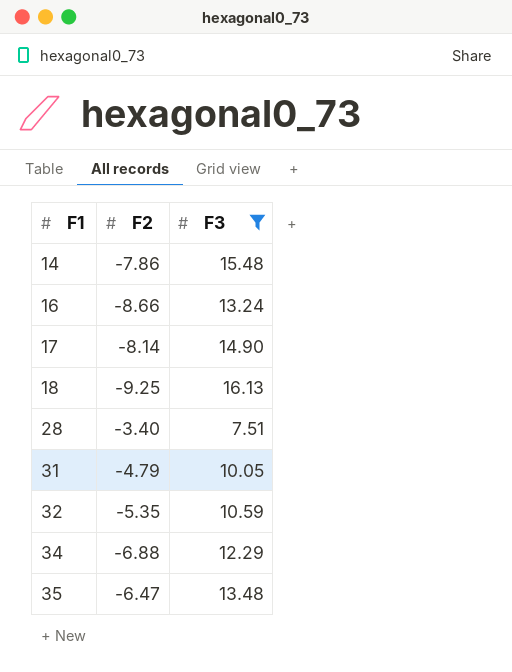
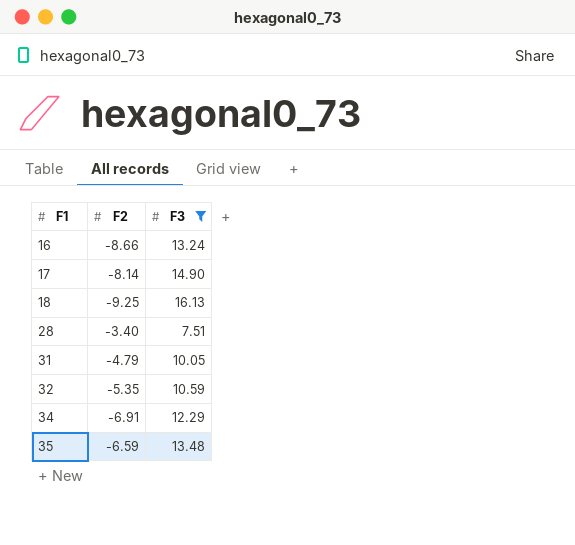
row 14: -7.86 | 15.48 -> none
34 | F2: -6.88 -> -6.91
35 | F2: -6.47 -> -6.59

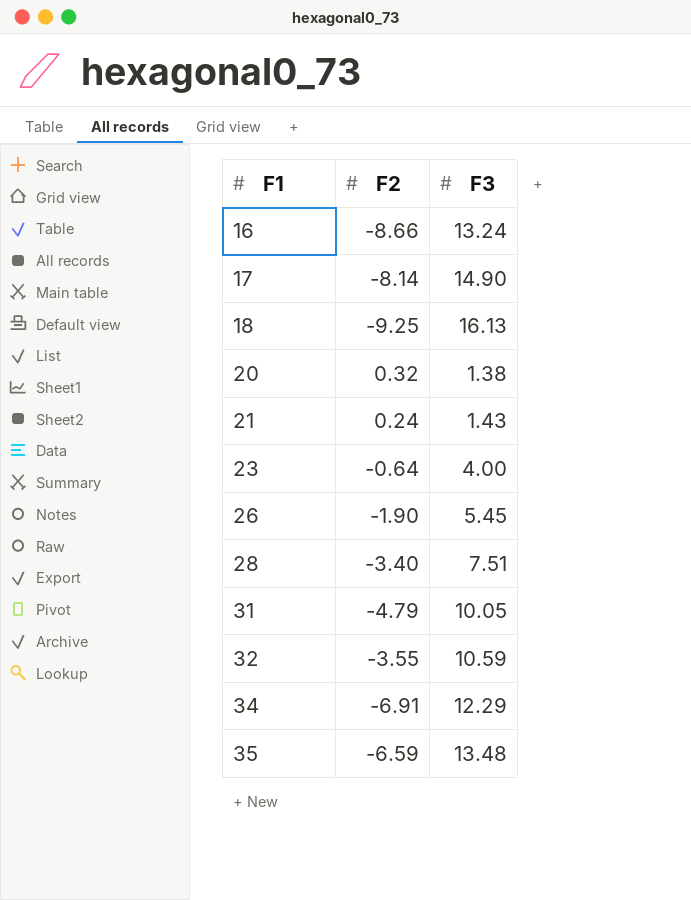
filter: F3 >= 7.51 -> none
32 | F2: -5.35 -> -3.55

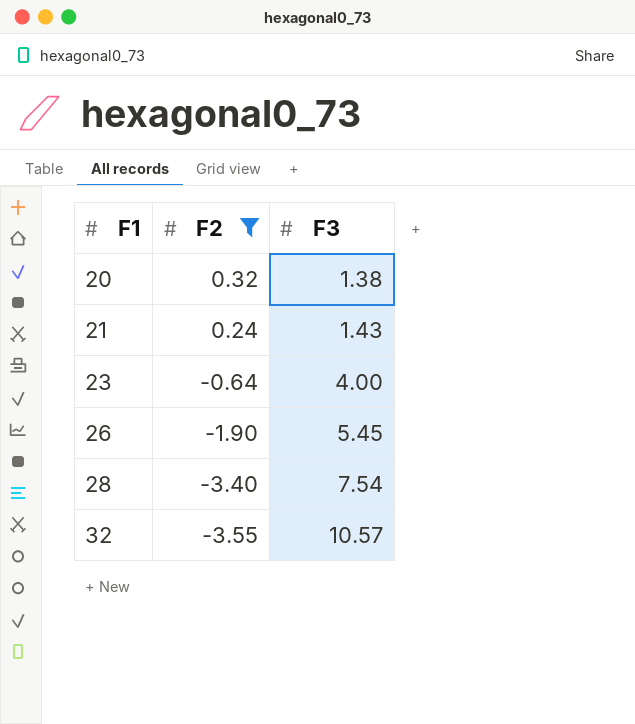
filter: none -> F2 >= -3.55
28 | F3: 7.51 -> 7.54
32 | F3: 10.59 -> 10.57

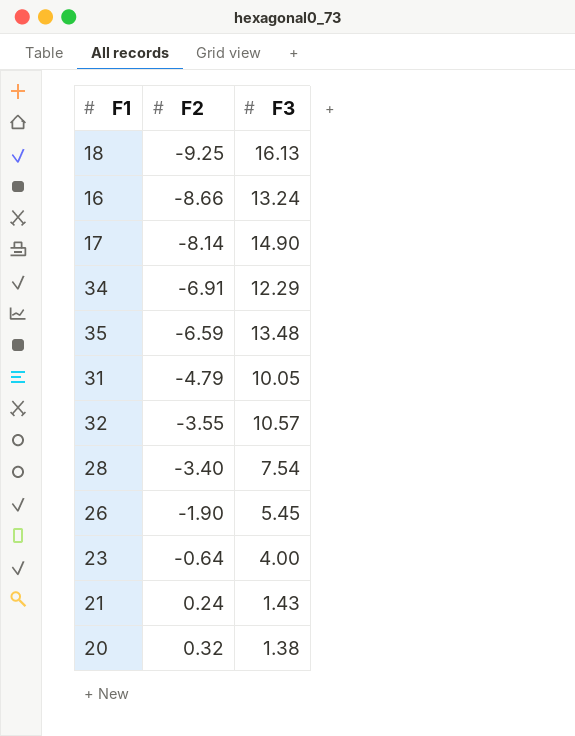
filter: F2 >= -3.55 -> none
row order: F1 ascending -> F2 ascending

